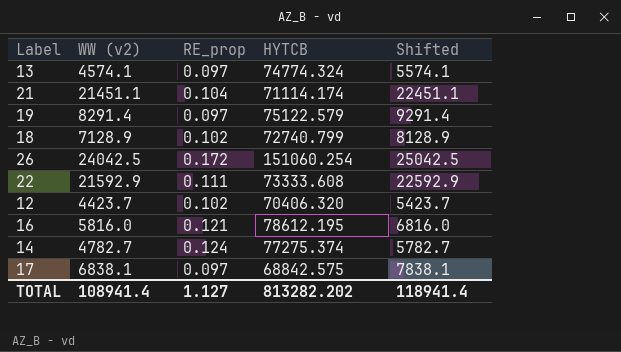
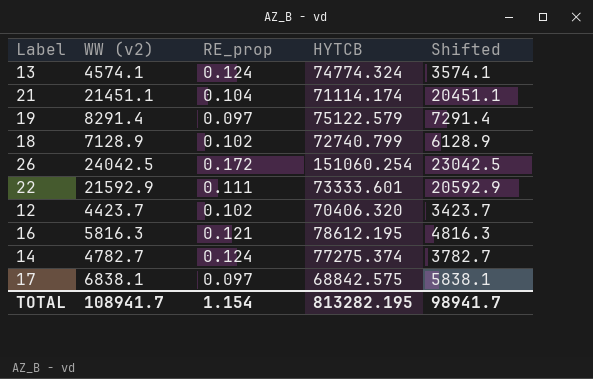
column Shifted | formula: [WW (v2)] + 1000 -> [WW (v2)] - 1000
13 | RE_prop: 0.097 -> 0.124
22 | HYTCB: 73333.608 -> 73333.601
16 | WW (v2): 5816.0 -> 5816.3
TOTAL | WW (v2): 108941.4 -> 108941.7
TOTAL | RE_prop: 1.127 -> 1.154
TOTAL | HYTCB: 813282.202 -> 813282.195
TOTAL | Shifted: 118941.4 -> 98941.7

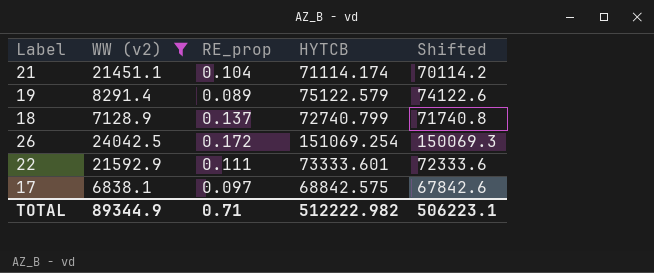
filter: none -> WW (v2) >= 6838.1
column Shifted | formula: [WW (v2)] - 1000 -> [HYTCB] - 1000
19 | RE_prop: 0.097 -> 0.089
18 | RE_prop: 0.102 -> 0.137
26 | HYTCB: 151060.254 -> 151069.254
TOTAL | WW (v2): 108941.7 -> 89344.9
TOTAL | RE_prop: 1.154 -> 0.71
TOTAL | HYTCB: 813282.195 -> 512222.982
TOTAL | Shifted: 98941.7 -> 506223.1

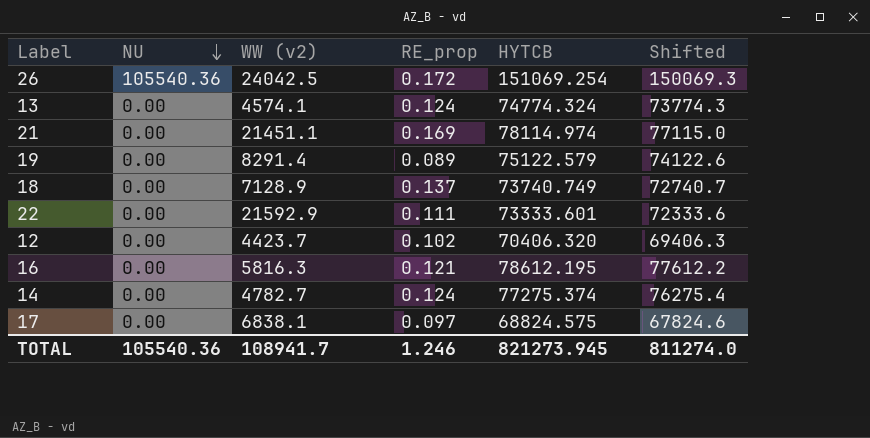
filter: WW (v2) >= 6838.1 -> none
row order: none -> NU descending
column NU | position: none -> 2
21 | RE_prop: 0.104 -> 0.169
21 | HYTCB: 71114.174 -> 78114.974
21 | Shifted: 70114.2 -> 77115.0
18 | HYTCB: 72740.799 -> 73740.749
18 | Shifted: 71740.8 -> 72740.7
17 | HYTCB: 68842.575 -> 68824.575
17 | Shifted: 67842.6 -> 67824.6
TOTAL | WW (v2): 89344.9 -> 108941.7
TOTAL | RE_prop: 0.71 -> 1.246
TOTAL | HYTCB: 512222.982 -> 821273.945
TOTAL | Shifted: 506223.1 -> 811274.0

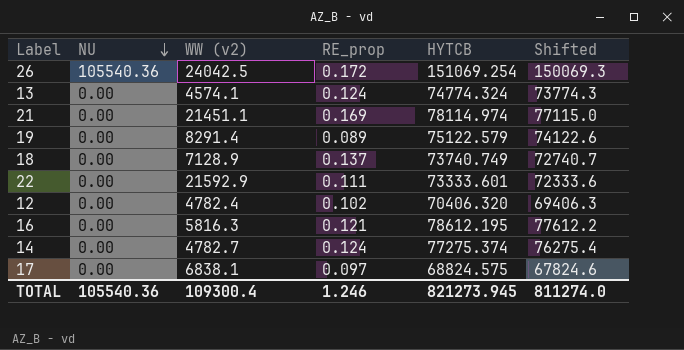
12 | WW (v2): 4423.7 -> 4782.4
TOTAL | WW (v2): 108941.7 -> 109300.4

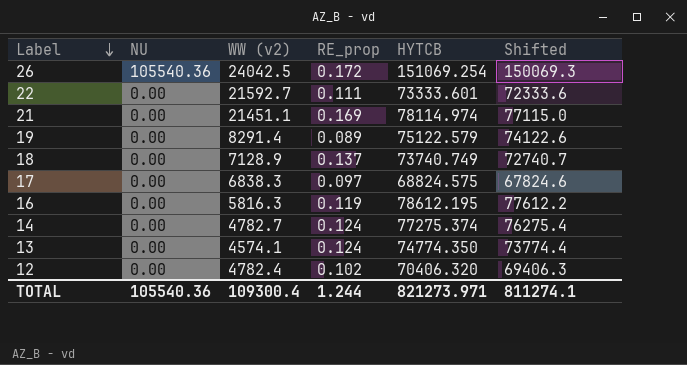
row order: NU descending -> Label descending
22 | WW (v2): 21592.9 -> 21592.7
17 | WW (v2): 6838.1 -> 6838.3
16 | RE_prop: 0.121 -> 0.119
13 | HYTCB: 74774.324 -> 74774.350
13 | Shifted: 73774.3 -> 73774.4
TOTAL | RE_prop: 1.246 -> 1.244
TOTAL | HYTCB: 821273.945 -> 821273.971
TOTAL | Shifted: 811274.0 -> 811274.1

